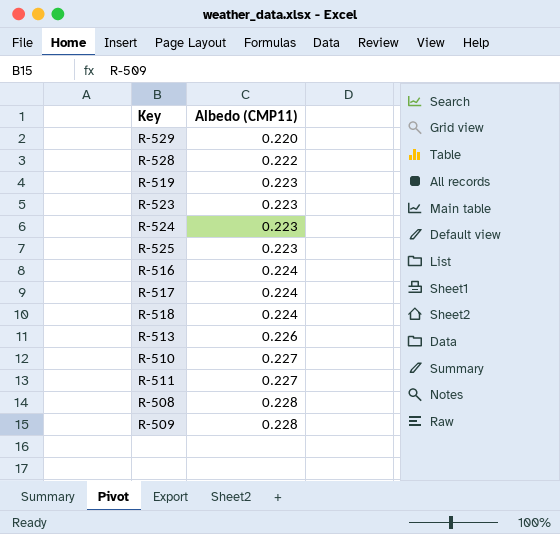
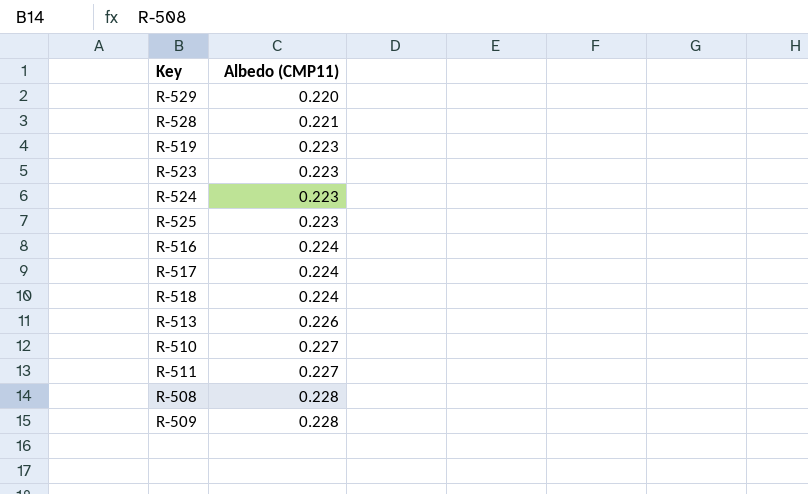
R-528 | Albedo (CMP11): 0.222 -> 0.221

